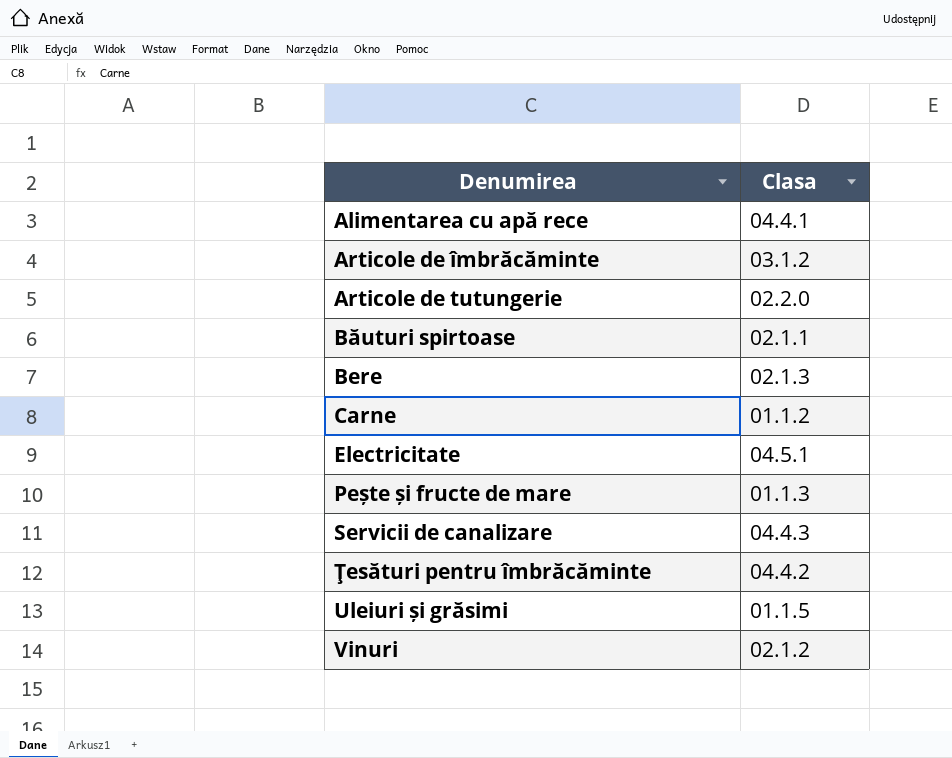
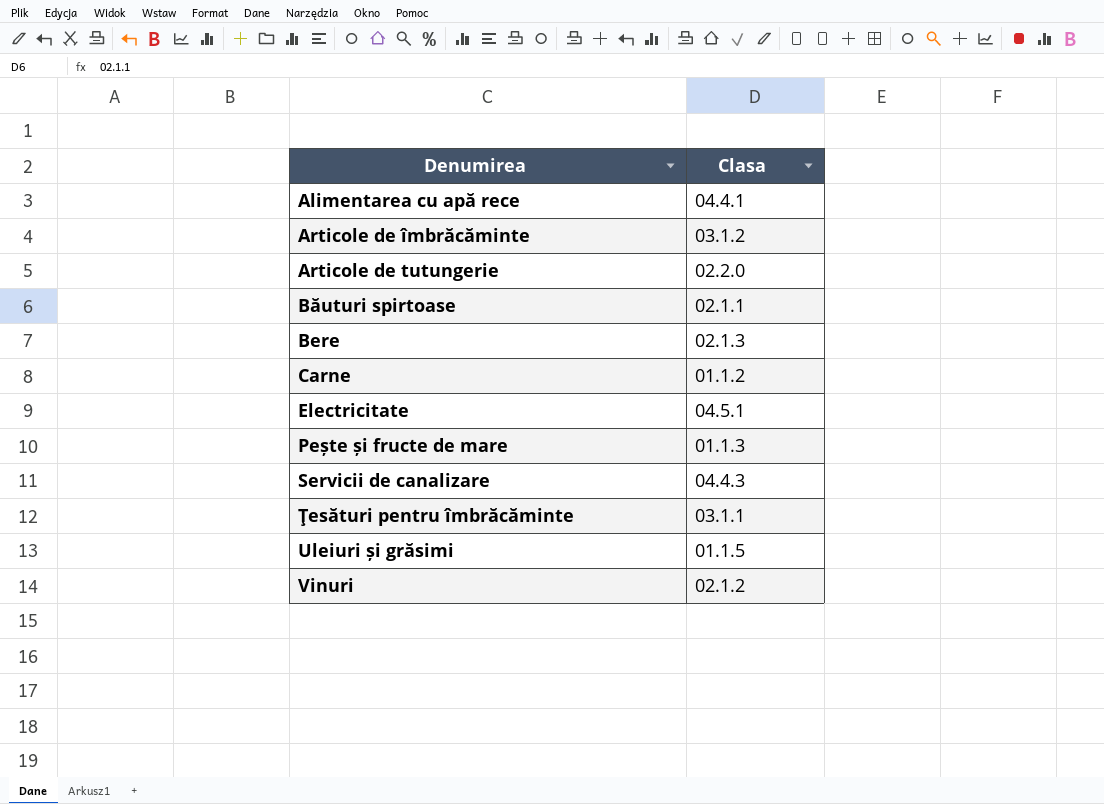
Ţesături pentru îmbrăcăminte | Clasa: 04.4.2 -> 03.1.1

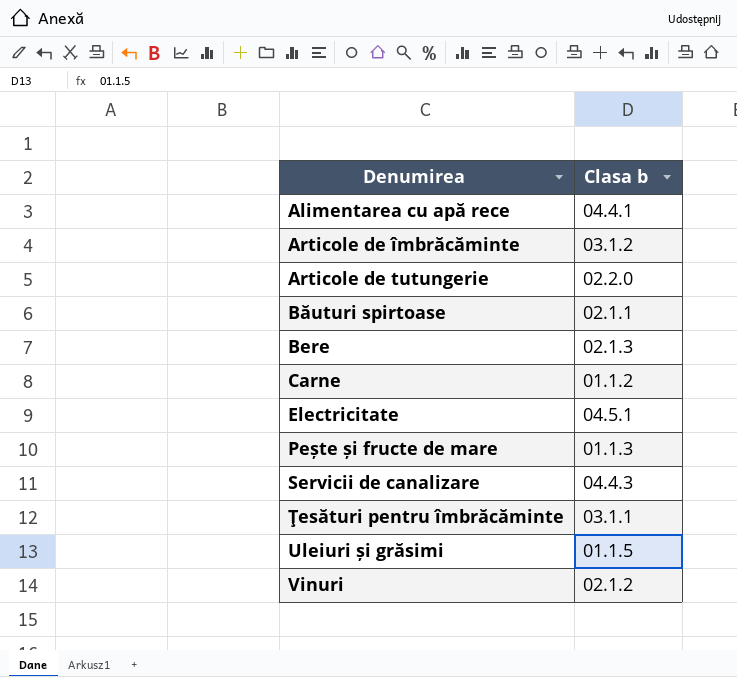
column name: Clasa -> Clasa b

